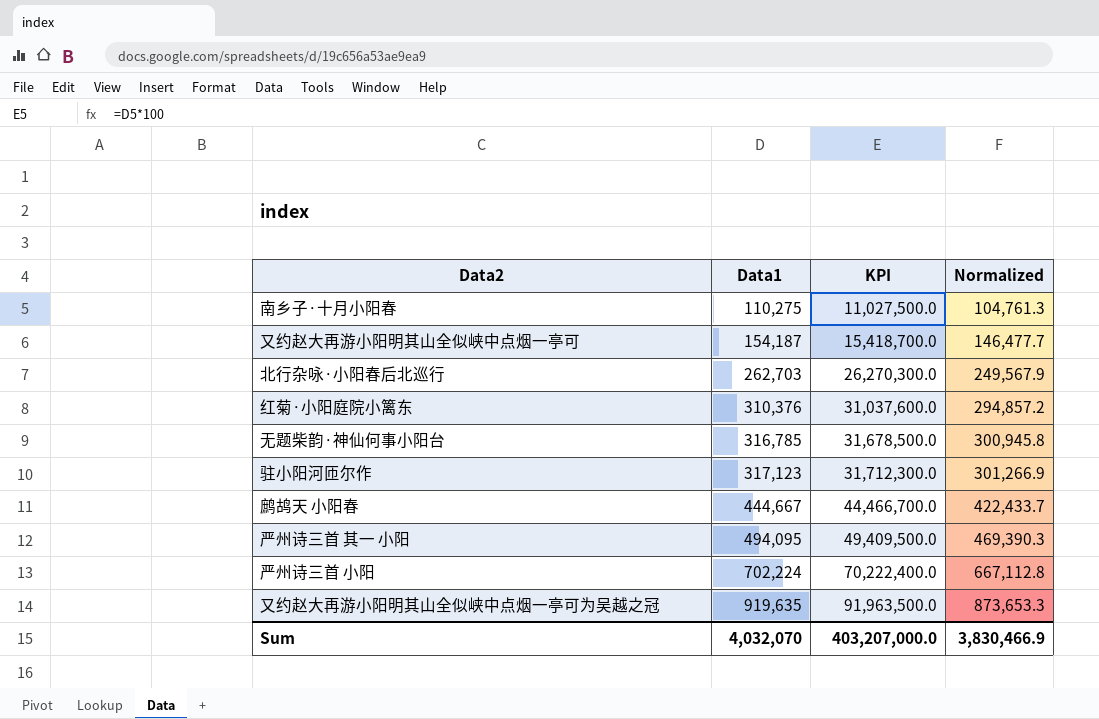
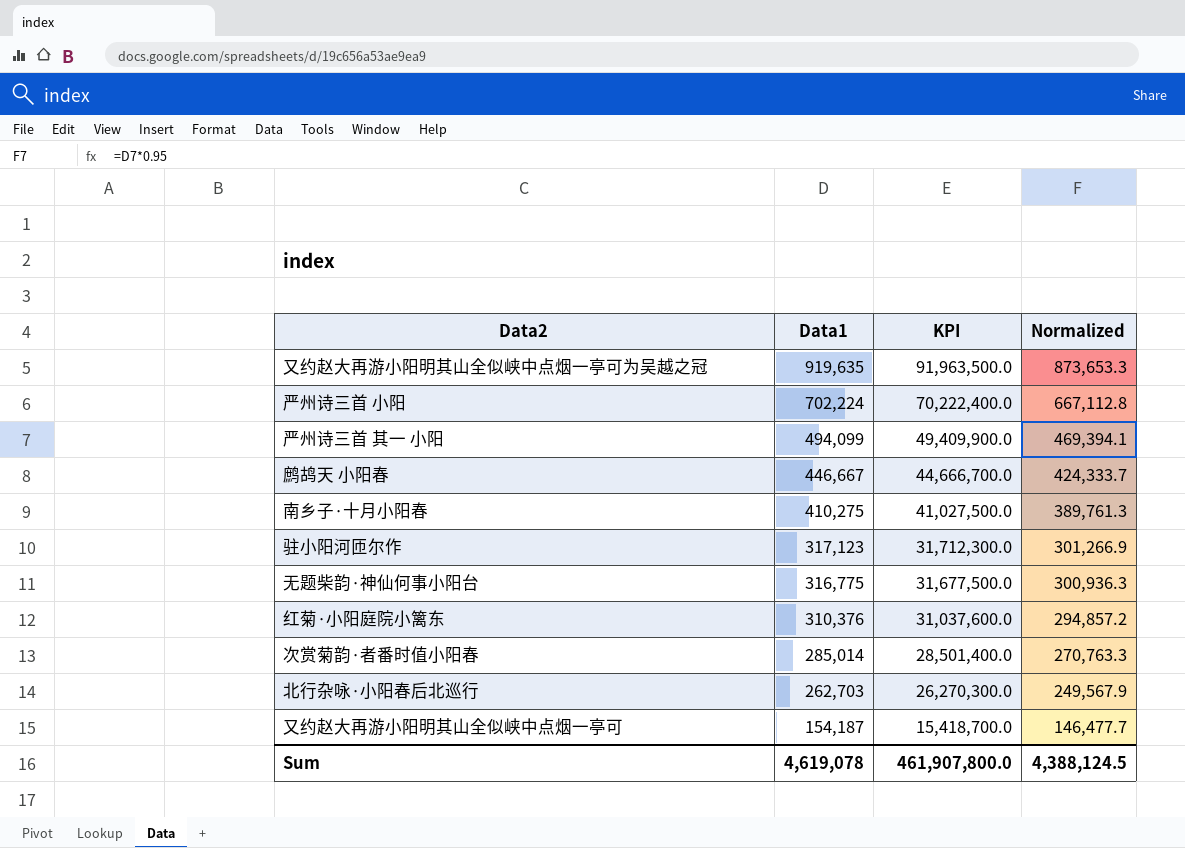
row order: Data1 ascending -> Data1 descending
严州诗三首 其一 小阳 | Data1: 494,095 -> 494,099
严州诗三首 其一 小阳 | KPI: 49,409,500.0 -> 49,409,900.0
严州诗三首 其一 小阳 | Normalized: 469,390.3 -> 469,394.1
鹧鸪天 小阳春 | Data1: 444,667 -> 446,667
鹧鸪天 小阳春 | KPI: 44,466,700.0 -> 44,666,700.0
鹧鸪天 小阳春 | Normalized: 422,433.7 -> 424,333.7
南乡子·十月小阳春 | Data1: 110,275 -> 410,275
南乡子·十月小阳春 | KPI: 11,027,500.0 -> 41,027,500.0
南乡子·十月小阳春 | Normalized: 104,761.3 -> 389,761.3
无题柴韵·神仙何事小阳台 | Data1: 316,785 -> 316,775
无题柴韵·神仙何事小阳台 | KPI: 31,678,500.0 -> 31,677,500.0
无题柴韵·神仙何事小阳台 | Normalized: 300,945.8 -> 300,936.3
row 次赏菊韵·者番时值小阳春: none -> 285,014 | 28,501,400.0 | 270,763.3
Sum | Data1: 4,032,070 -> 4,619,078
Sum | KPI: 403,207,000.0 -> 461,907,800.0
Sum | Normalized: 3,830,466.9 -> 4,388,124.5

